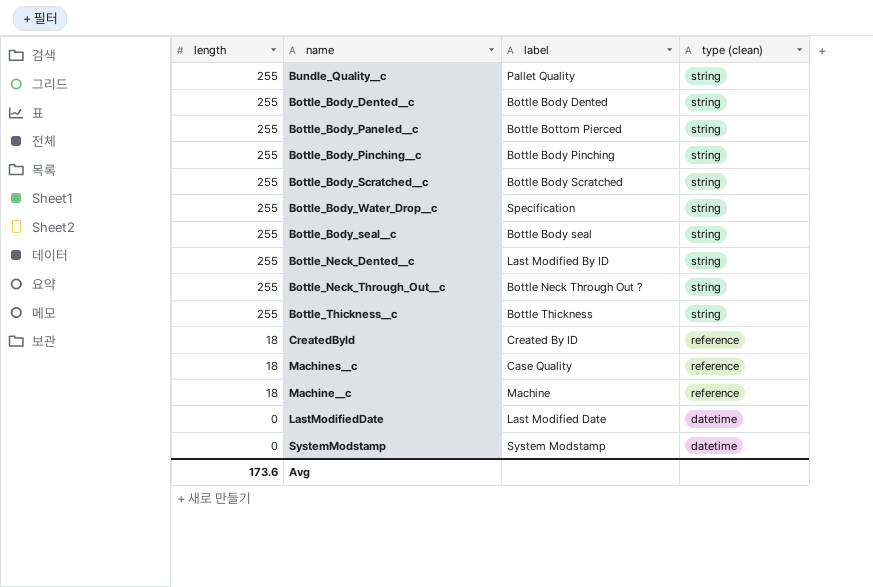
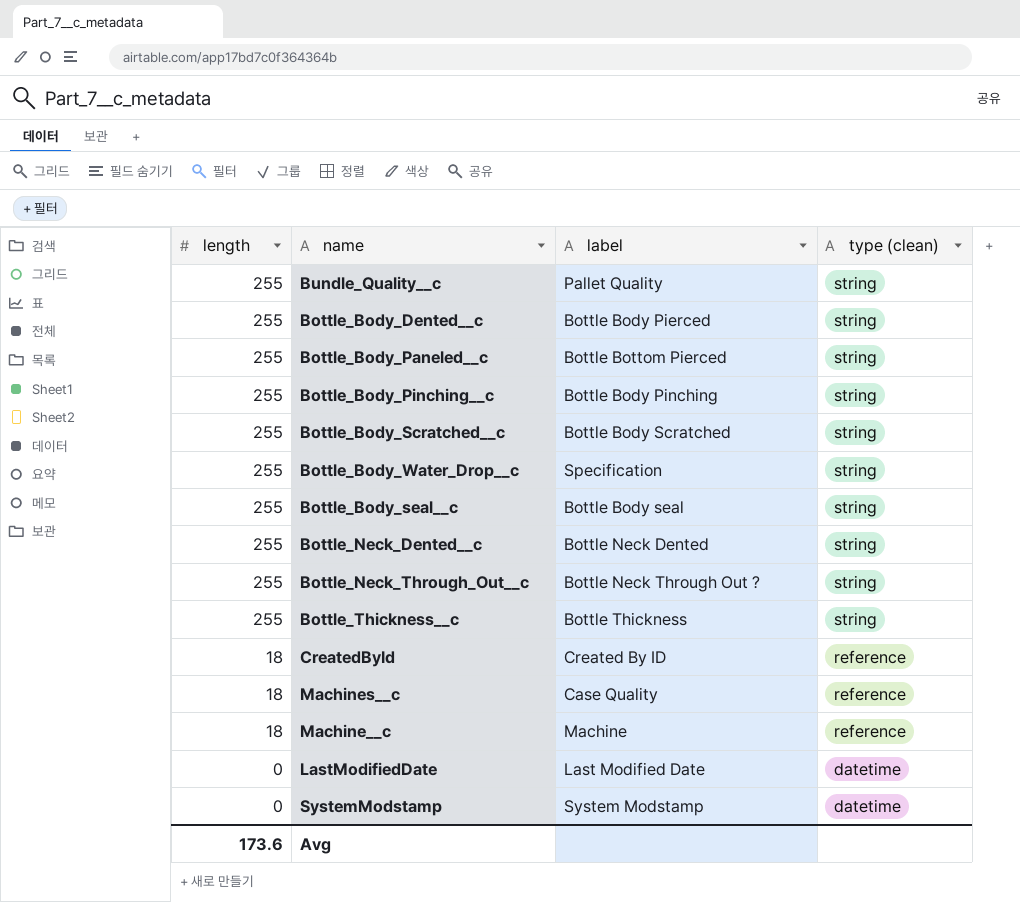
Bottle_Body_Dented__c | label: Bottle Body Dented -> Bottle Body Pierced
Bottle_Neck_Dented__c | label: Last Modified By ID -> Bottle Neck Dented

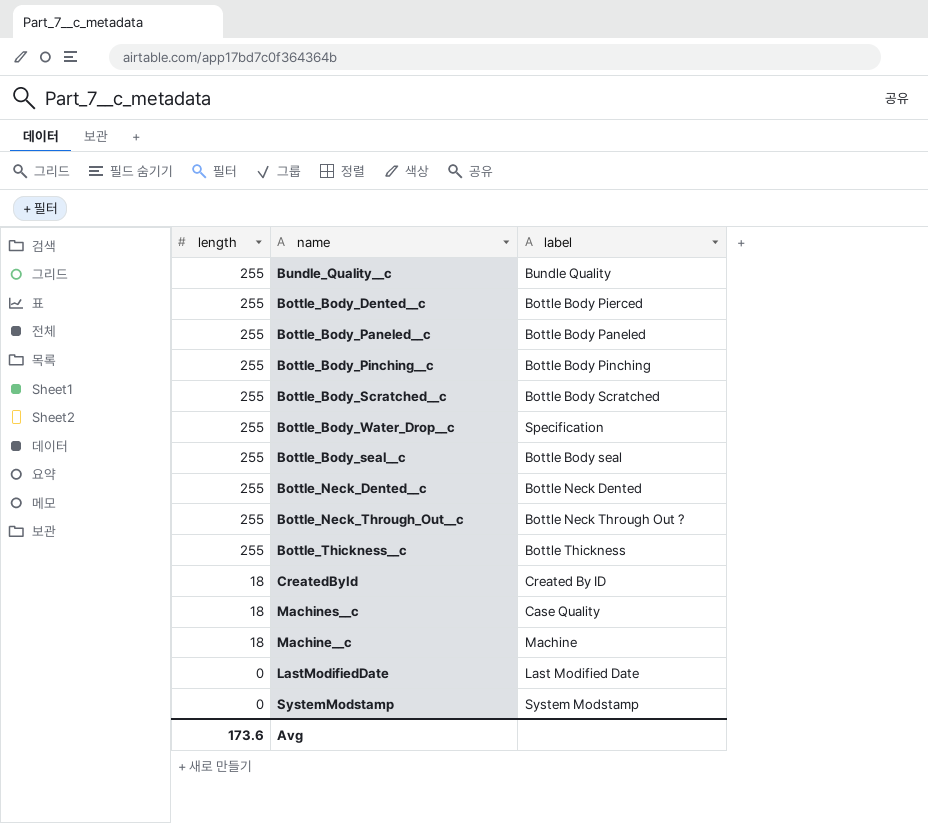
column type (clean) | position: 4 -> none
Bundle_Quality__c | label: Pallet Quality -> Bundle Quality
Bottle_Body_Paneled__c | label: Bottle Bottom Pierced -> Bottle Body Paneled

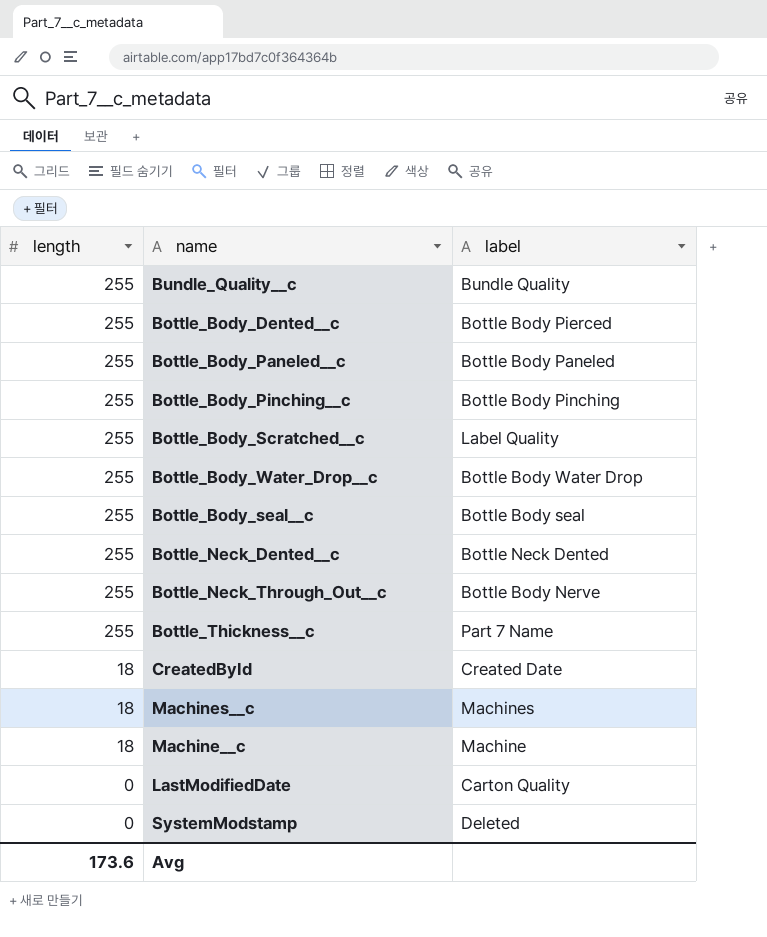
Bottle_Body_Scratched__c | label: Bottle Body Scratched -> Label Quality
Bottle_Body_Water_Drop__c | label: Specification -> Bottle Body Water Drop
Bottle_Neck_Through_Out__c | label: Bottle Neck Through Out ? -> Bottle Body Nerve
Bottle_Thickness__c | label: Bottle Thickness -> Part 7 Name
CreatedById | label: Created By ID -> Created Date
Machines__c | label: Case Quality -> Machines
LastModifiedDate | label: Last Modified Date -> Carton Quality
SystemModstamp | label: System Modstamp -> Deleted

